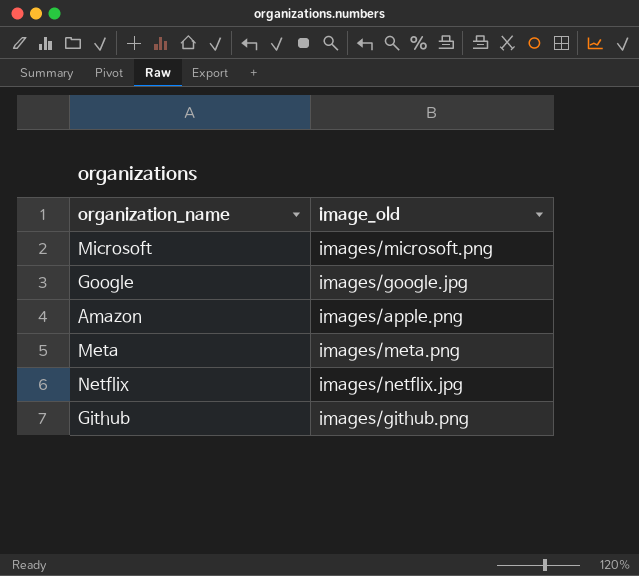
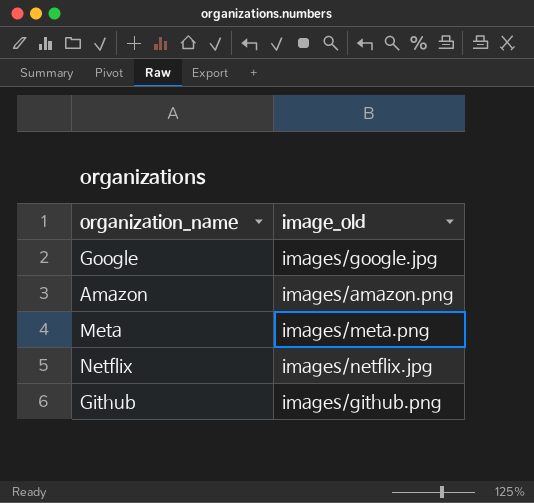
row Microsoft: images/microsoft.png -> none
Amazon | image_old: images/apple.png -> images/amazon.png

